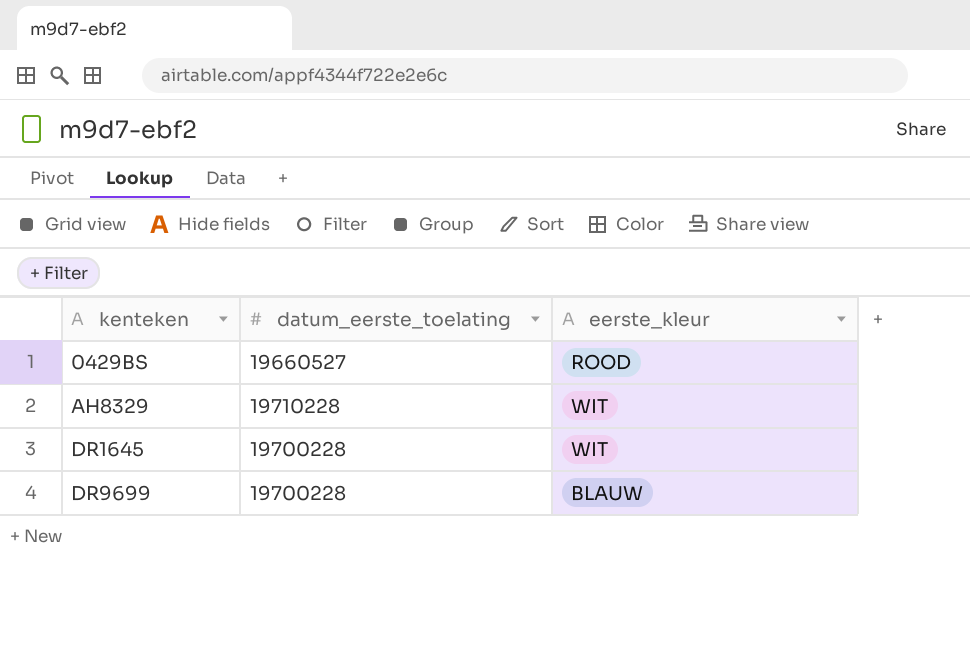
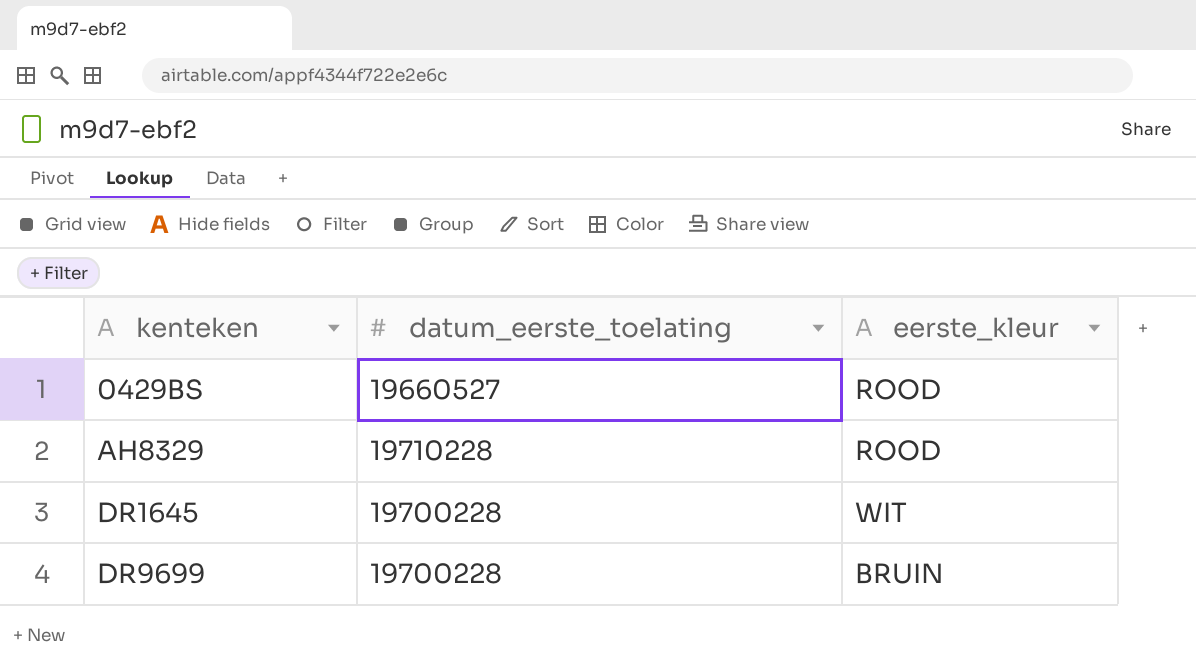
AH8329 | eerste_kleur: WIT -> ROOD
DR9699 | eerste_kleur: BLAUW -> BRUIN

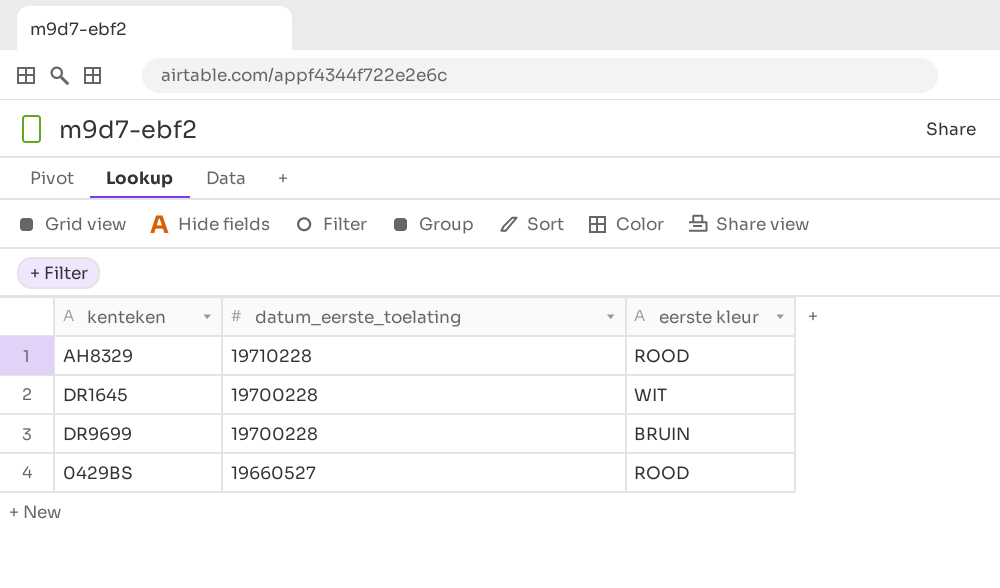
row order: kenteken ascending -> datum_eerste_toelating descending
column name: eerste_kleur -> eerste kleur

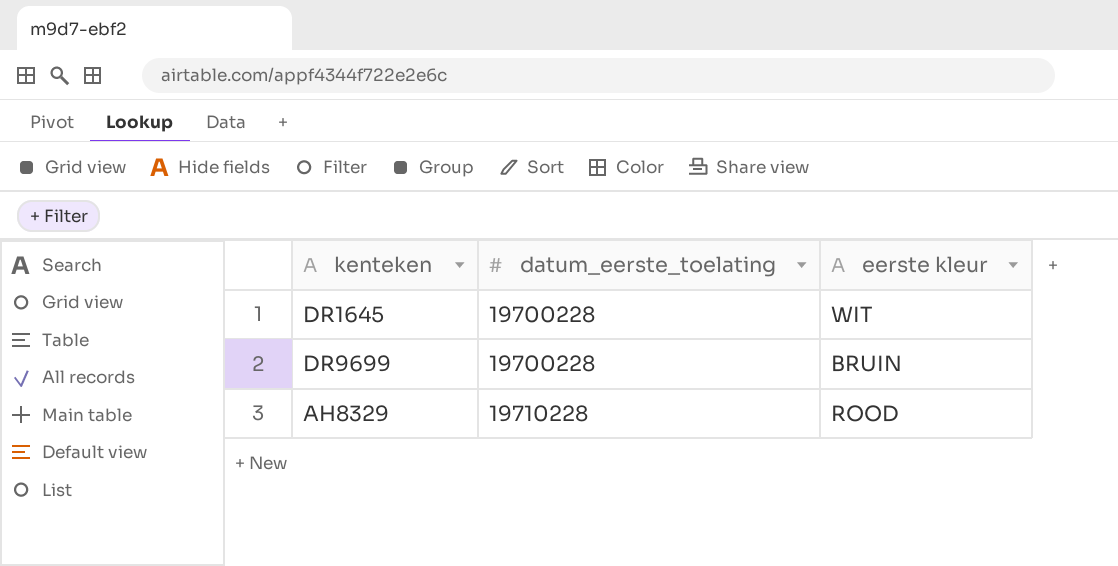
row order: datum_eerste_toelating descending -> datum_eerste_toelating ascending
row 0429BS: 19660527 | ROOD -> none

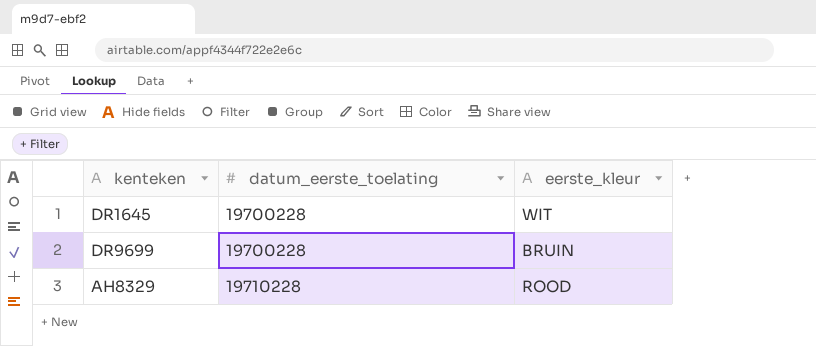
column name: eerste kleur -> eerste_kleur

